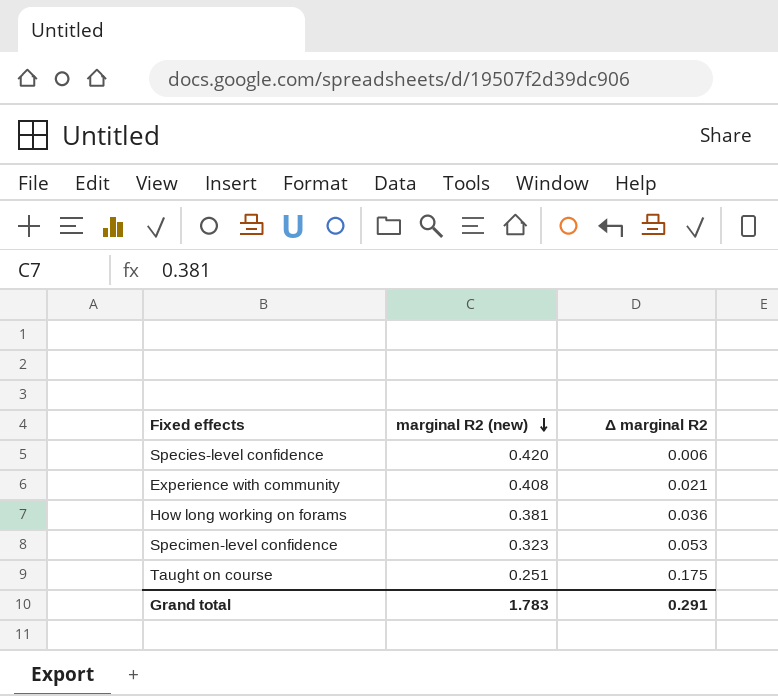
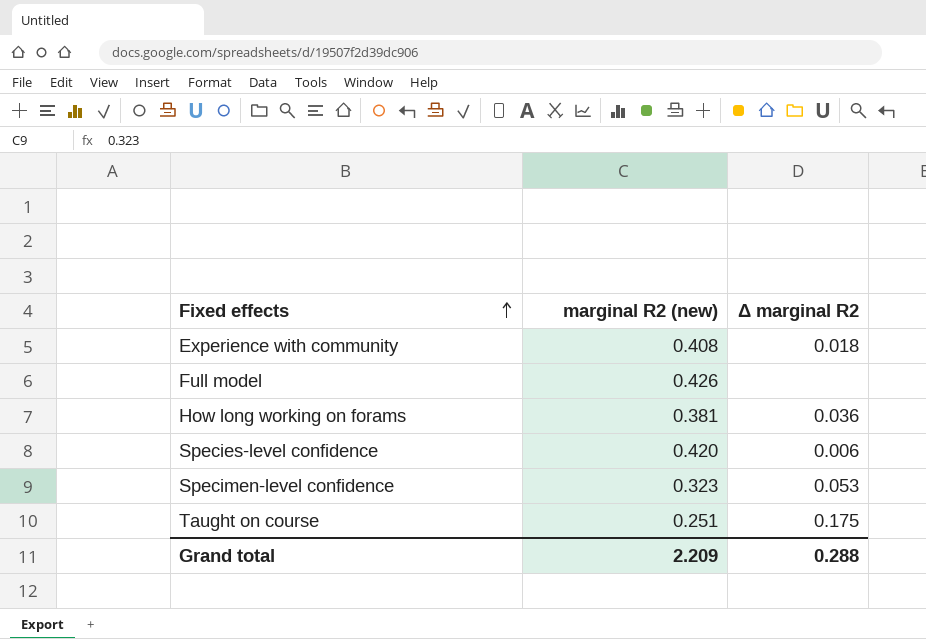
row order: marginal R2 (new) descending -> Fixed effects ascending
Experience with community | Δ marginal R2: 0.021 -> 0.018
row Full model: none -> 0.426 | none
Grand total | marginal R2 (new): 1.783 -> 2.209
Grand total | Δ marginal R2: 0.291 -> 0.288

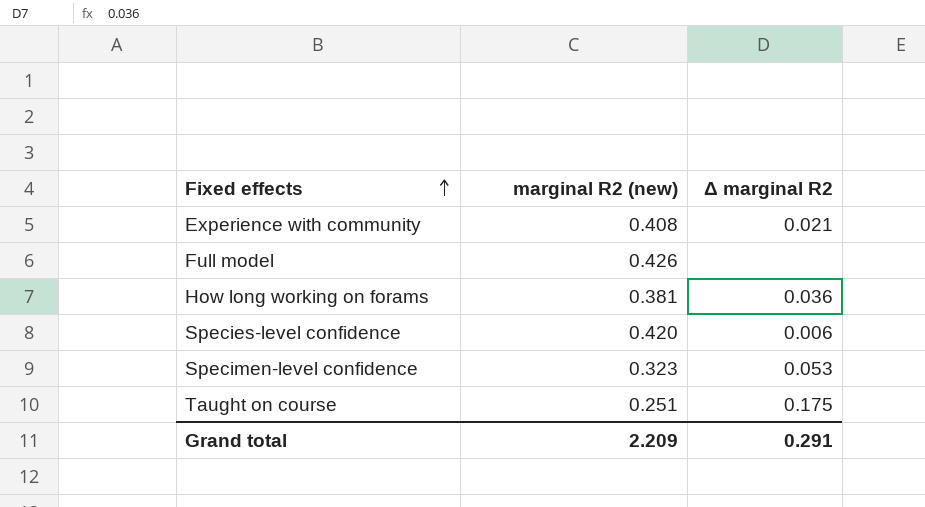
Experience with community | Δ marginal R2: 0.018 -> 0.021
Grand total | Δ marginal R2: 0.288 -> 0.291

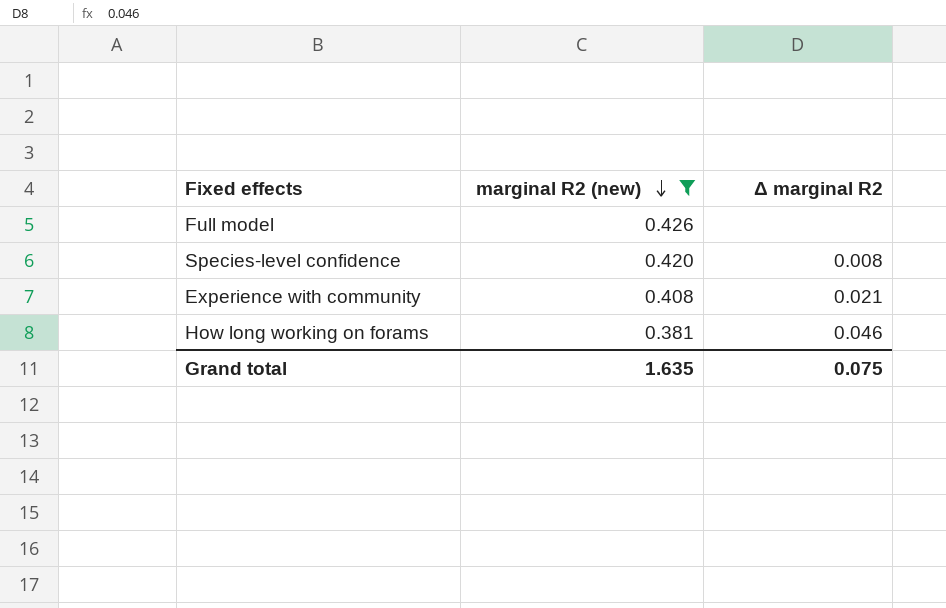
filter: none -> marginal R2 (new) >= 0.381
row order: Fixed effects ascending -> marginal R2 (new) descending
Species-level confidence | Δ marginal R2: 0.006 -> 0.008
How long working on forams | Δ marginal R2: 0.036 -> 0.046
Grand total | marginal R2 (new): 2.209 -> 1.635
Grand total | Δ marginal R2: 0.291 -> 0.075

